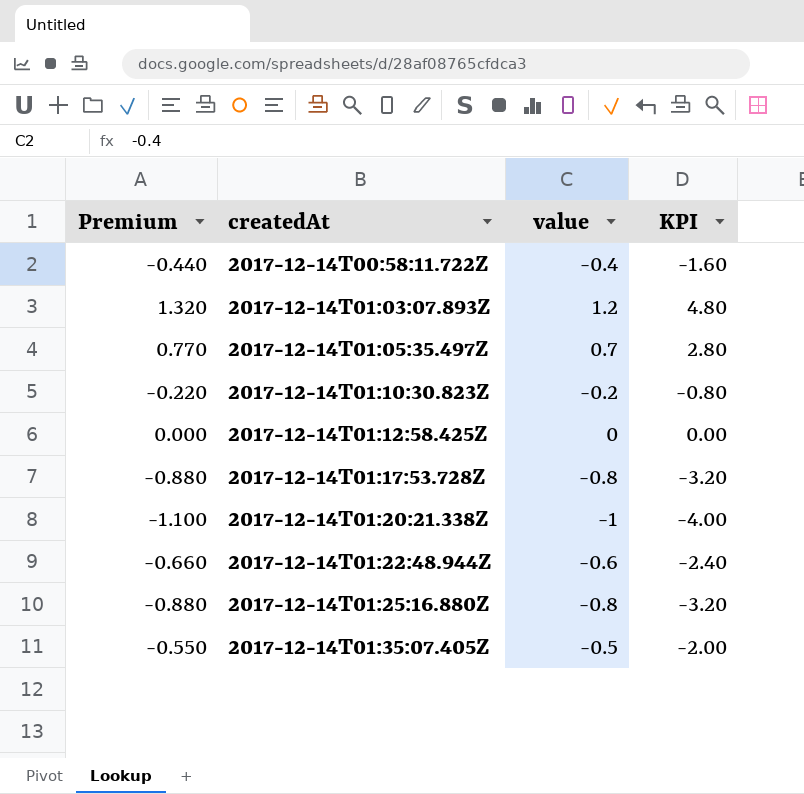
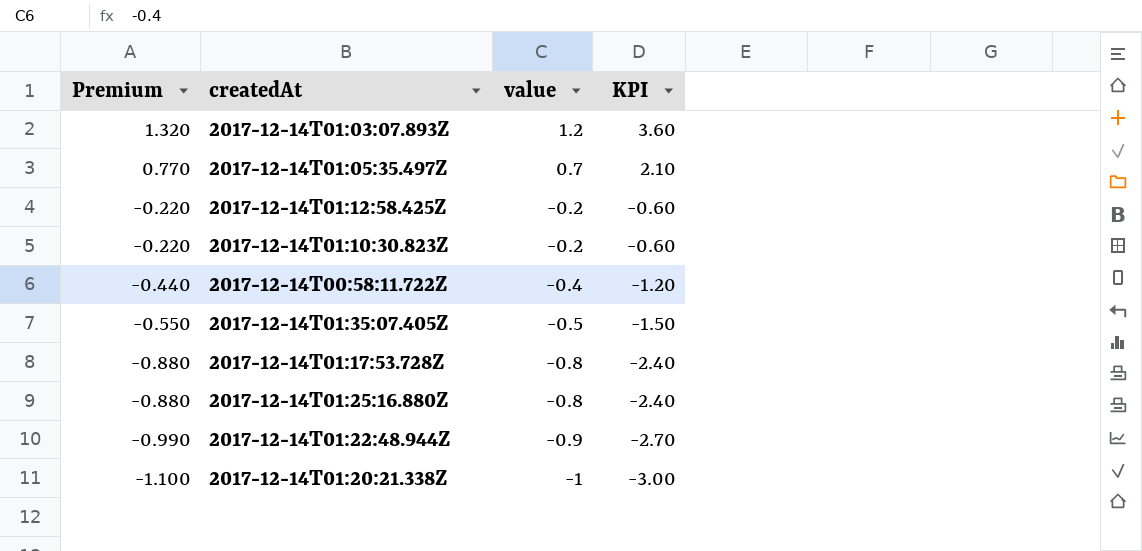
row order: createdAt ascending -> Premium descending
column KPI | formula: [value] * 4 -> [value] * 3
2017-12-14T01:12:58.425Z | Premium: 0.000 -> -0.220
2017-12-14T01:12:58.425Z | value: 0 -> -0.2
2017-12-14T01:22:48.944Z | Premium: -0.660 -> -0.990
2017-12-14T01:22:48.944Z | value: -0.6 -> -0.9

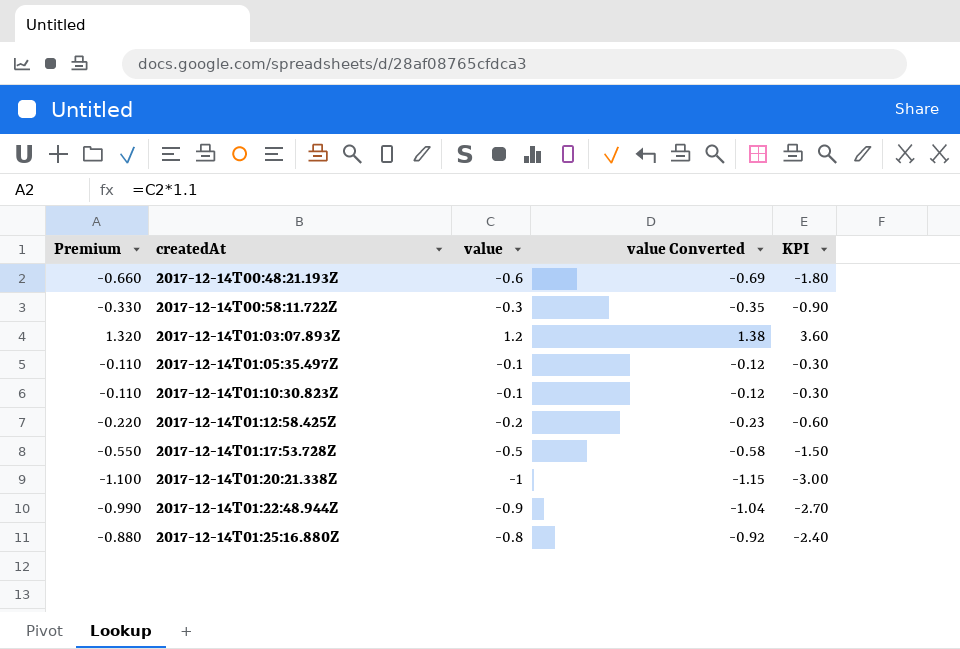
row order: Premium descending -> createdAt ascending
column value Converted | formula: none -> [value] * 1.15
row 2017-12-14T01:35:07.405Z: -0.550 | -0.5 | -1.50 -> none
row 2017-12-14T00:48:21.193Z: none -> -0.660 | -0.6 | -0.69 | -1.80
2017-12-14T00:58:11.722Z | Premium: -0.440 -> -0.330
2017-12-14T00:58:11.722Z | value: -0.4 -> -0.3
2017-12-14T00:58:11.722Z | KPI: -1.20 -> -0.90
2017-12-14T01:05:35.497Z | Premium: 0.770 -> -0.110
2017-12-14T01:05:35.497Z | value: 0.7 -> -0.1
2017-12-14T01:05:35.497Z | KPI: 2.10 -> -0.30
2017-12-14T01:10:30.823Z | Premium: -0.220 -> -0.110
2017-12-14T01:10:30.823Z | value: -0.2 -> -0.1
2017-12-14T01:10:30.823Z | KPI: -0.60 -> -0.30
2017-12-14T01:17:53.728Z | Premium: -0.880 -> -0.550
2017-12-14T01:17:53.728Z | value: -0.8 -> -0.5
2017-12-14T01:17:53.728Z | KPI: -2.40 -> -1.50

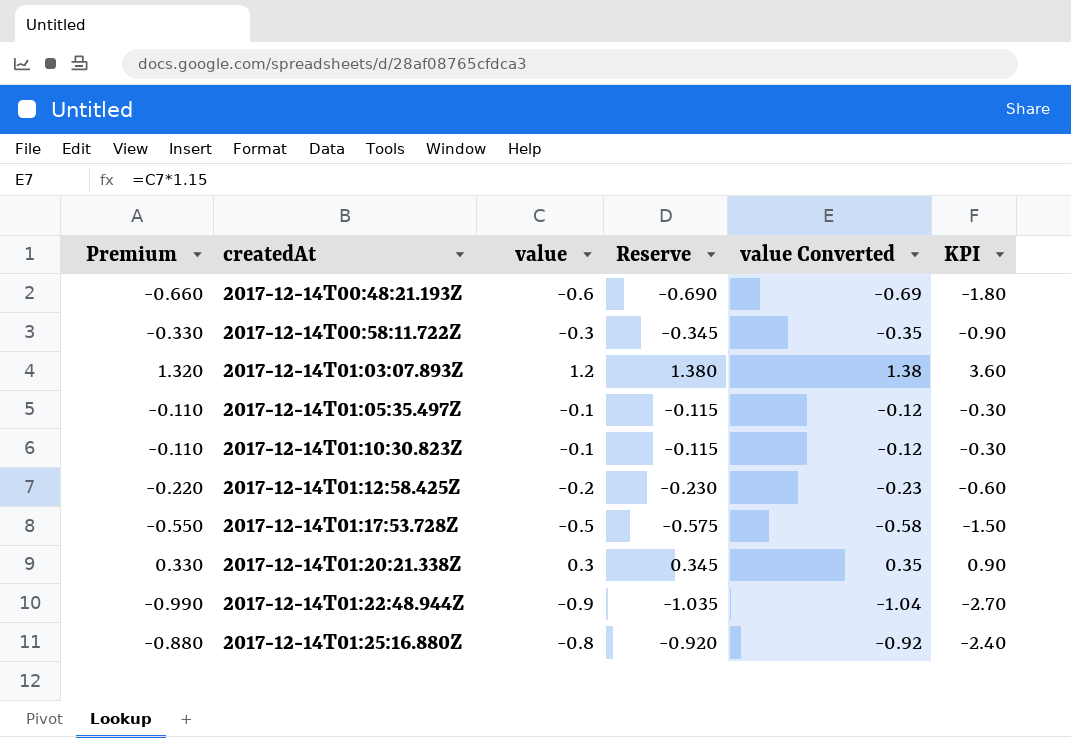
column Reserve | formula: none -> [value] * 1.15
2017-12-14T01:20:21.338Z | Premium: -1.100 -> 0.330
2017-12-14T01:20:21.338Z | value: -1 -> 0.3
2017-12-14T01:20:21.338Z | value Converted: -1.15 -> 0.35
2017-12-14T01:20:21.338Z | KPI: -3.00 -> 0.90

